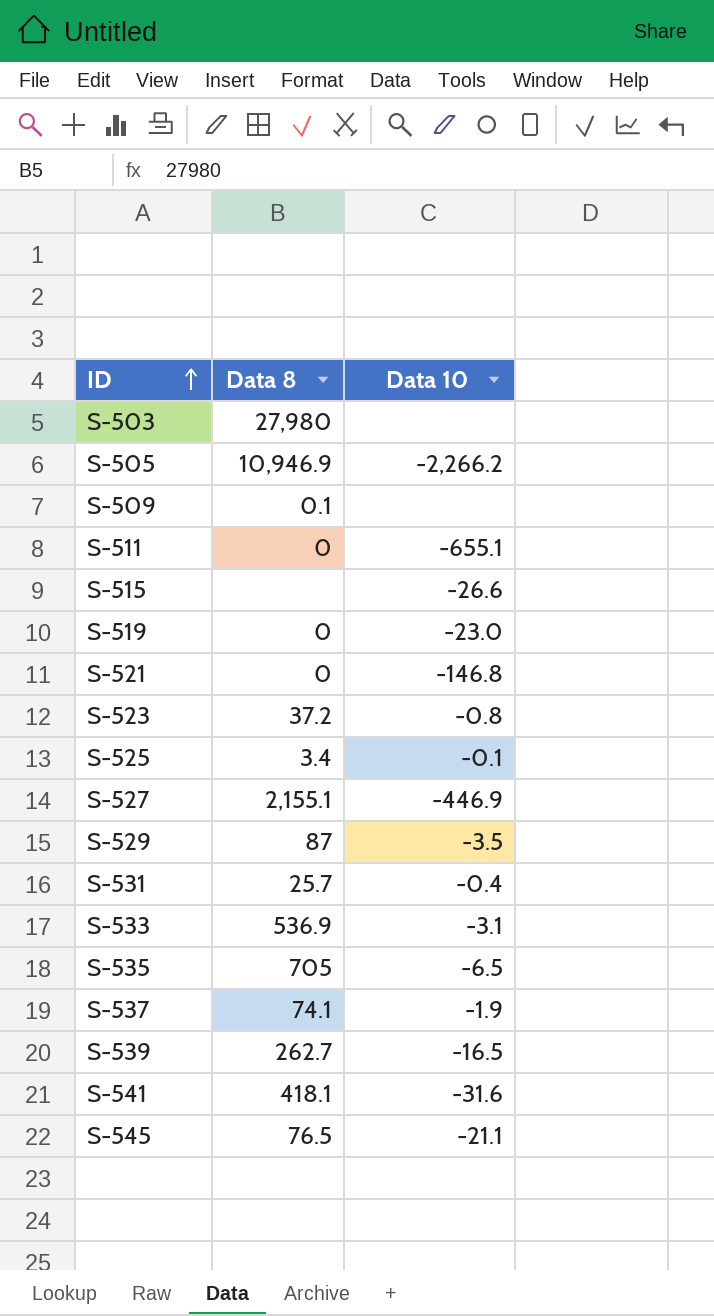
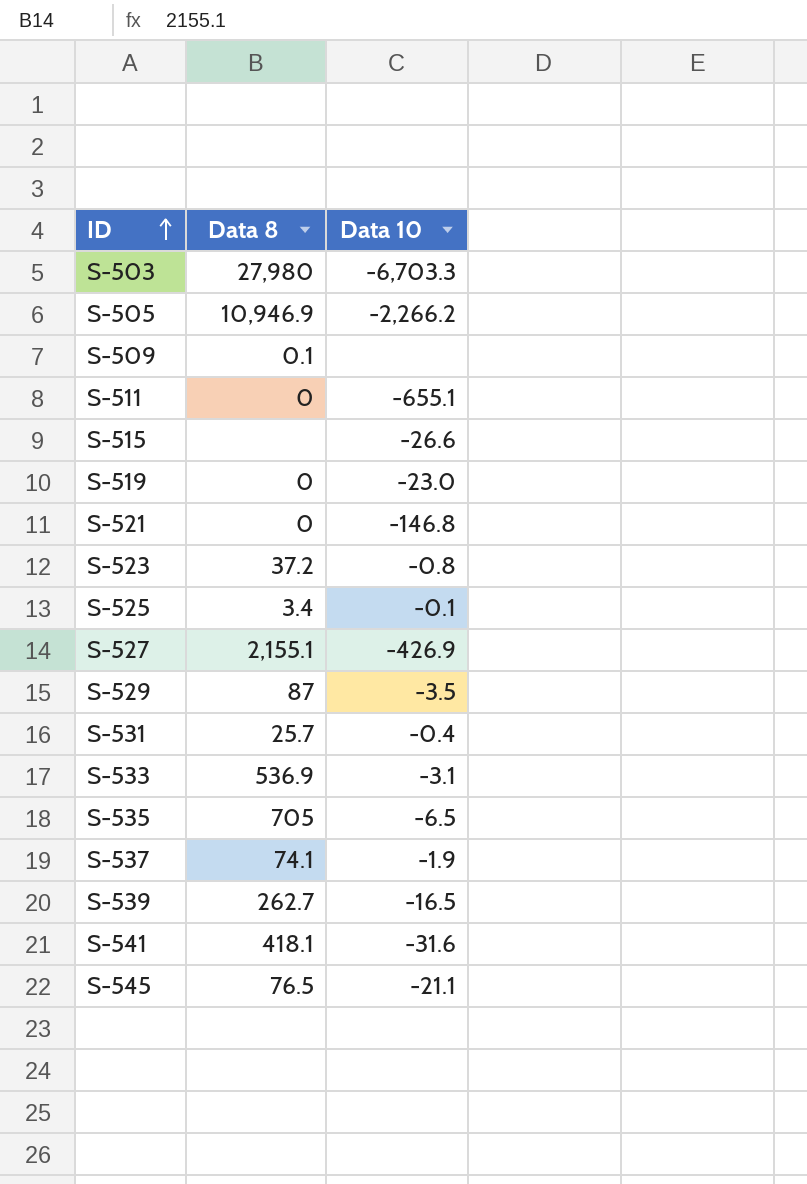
S-503 | Data 10: none -> -6,703.3
S-527 | Data 10: -446.9 -> -426.9

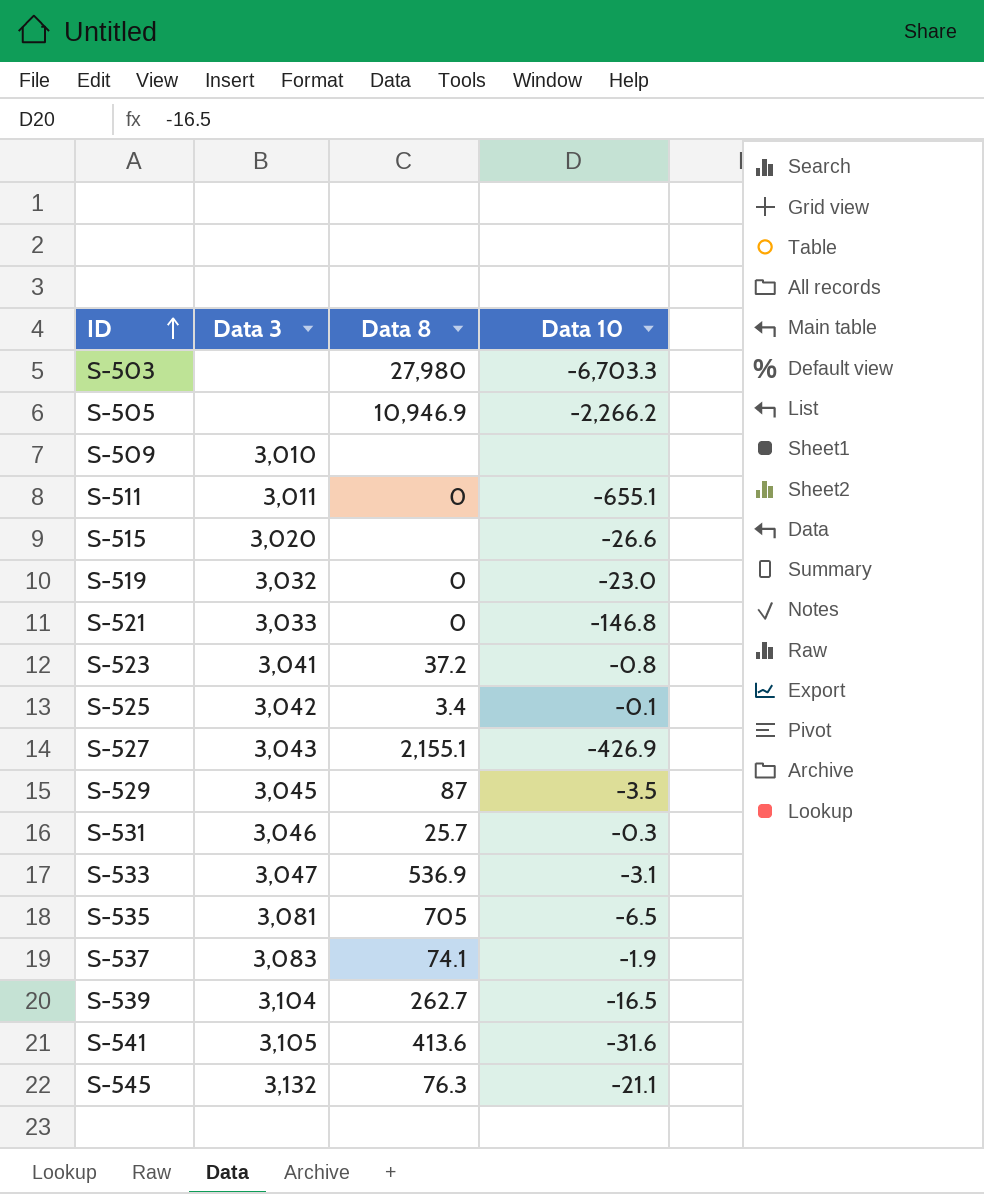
column Data 3 | position: none -> 2
S-509 | Data 8: 0.1 -> none
S-531 | Data 10: -0.4 -> -0.3
S-541 | Data 8: 418.1 -> 413.6
S-545 | Data 8: 76.5 -> 76.3

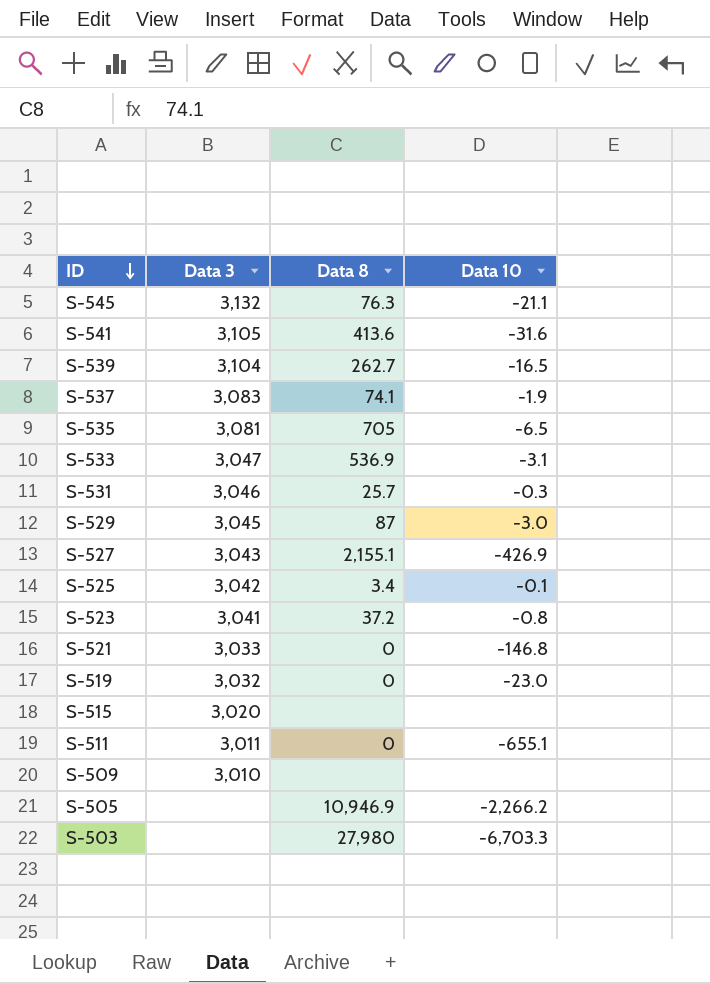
row order: ID ascending -> ID descending
S-529 | Data 10: -3.5 -> -3.0
S-515 | Data 10: -26.6 -> none

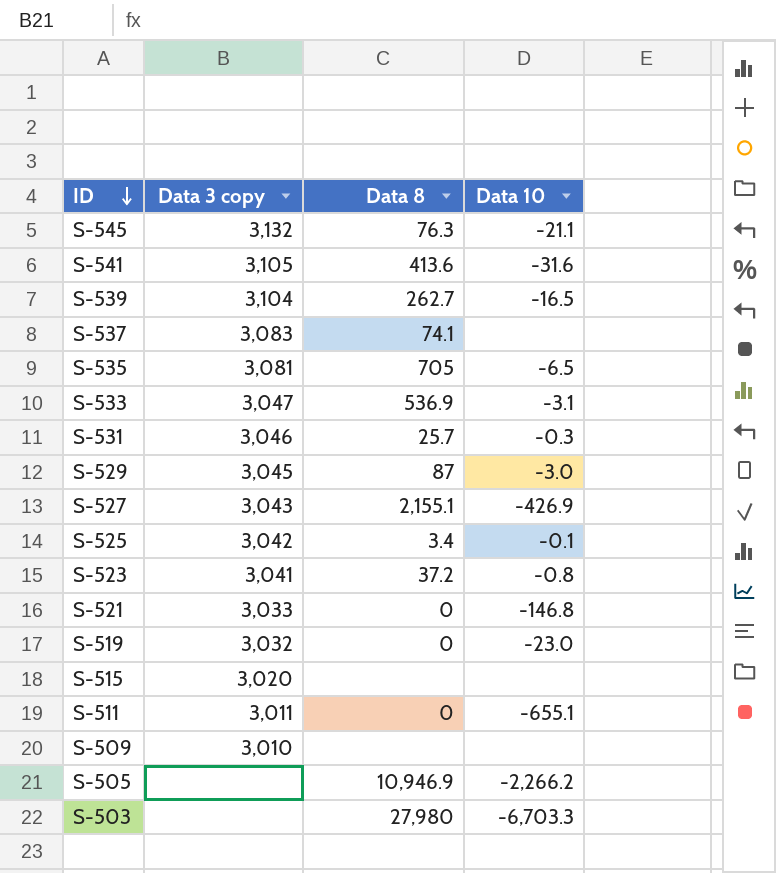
column name: Data 3 -> Data 3 copy
S-537 | Data 10: -1.9 -> none

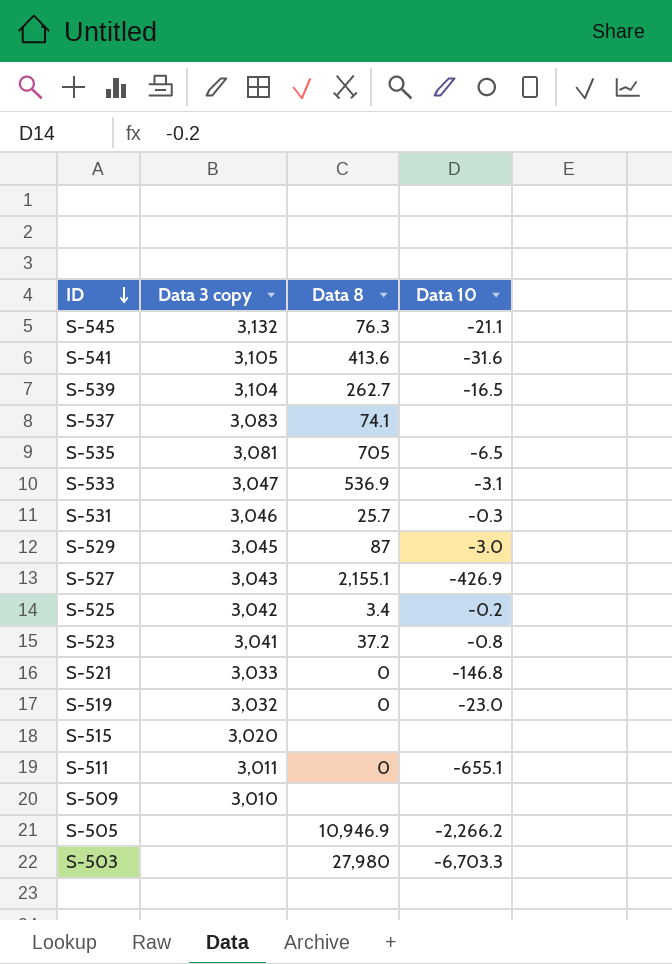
S-525 | Data 10: -0.1 -> -0.2

